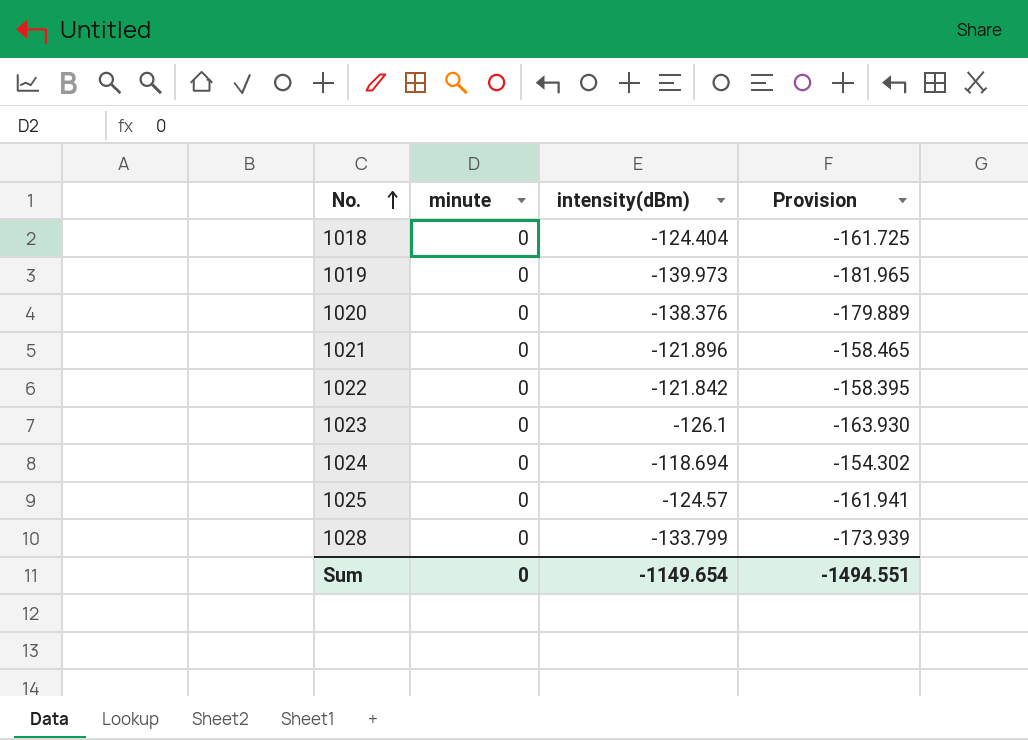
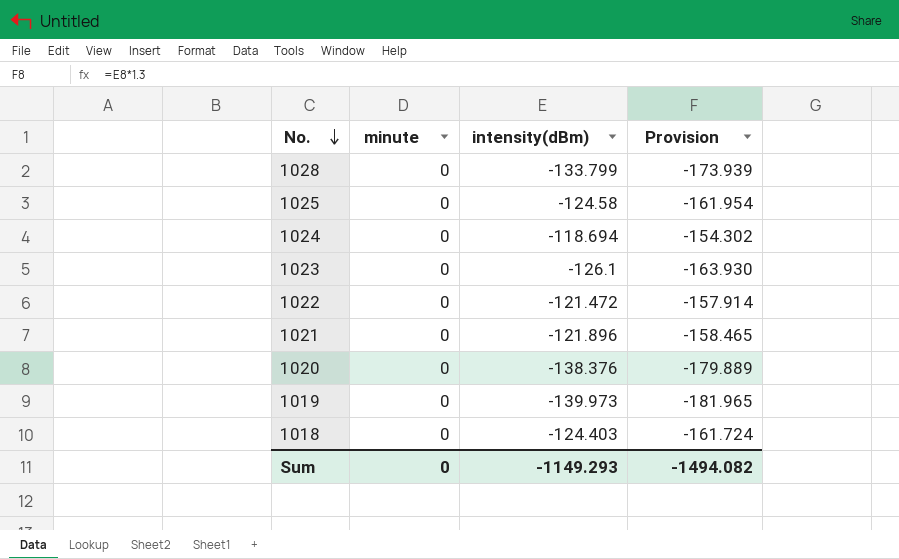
row order: No. ascending -> No. descending
1025 | intensity(dBm): -124.57 -> -124.58
1025 | Provision: -161.941 -> -161.954
1022 | intensity(dBm): -121.842 -> -121.472
1022 | Provision: -158.395 -> -157.914
1018 | intensity(dBm): -124.404 -> -124.403
1018 | Provision: -161.725 -> -161.724
Sum | intensity(dBm): -1149.654 -> -1149.293
Sum | Provision: -1494.551 -> -1494.082

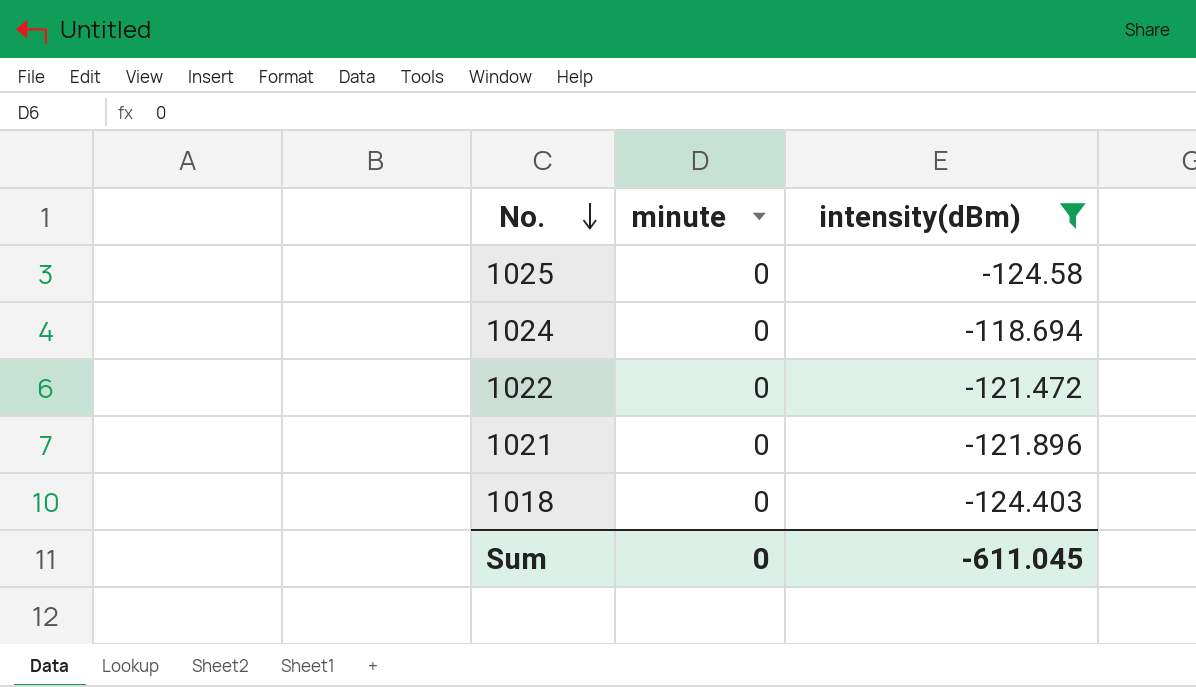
filter: none -> intensity(dBm) >= -124.58
column Provision | formula: [intensity(dBm)] * 1.3 -> none
Sum | intensity(dBm): -1149.293 -> -611.045

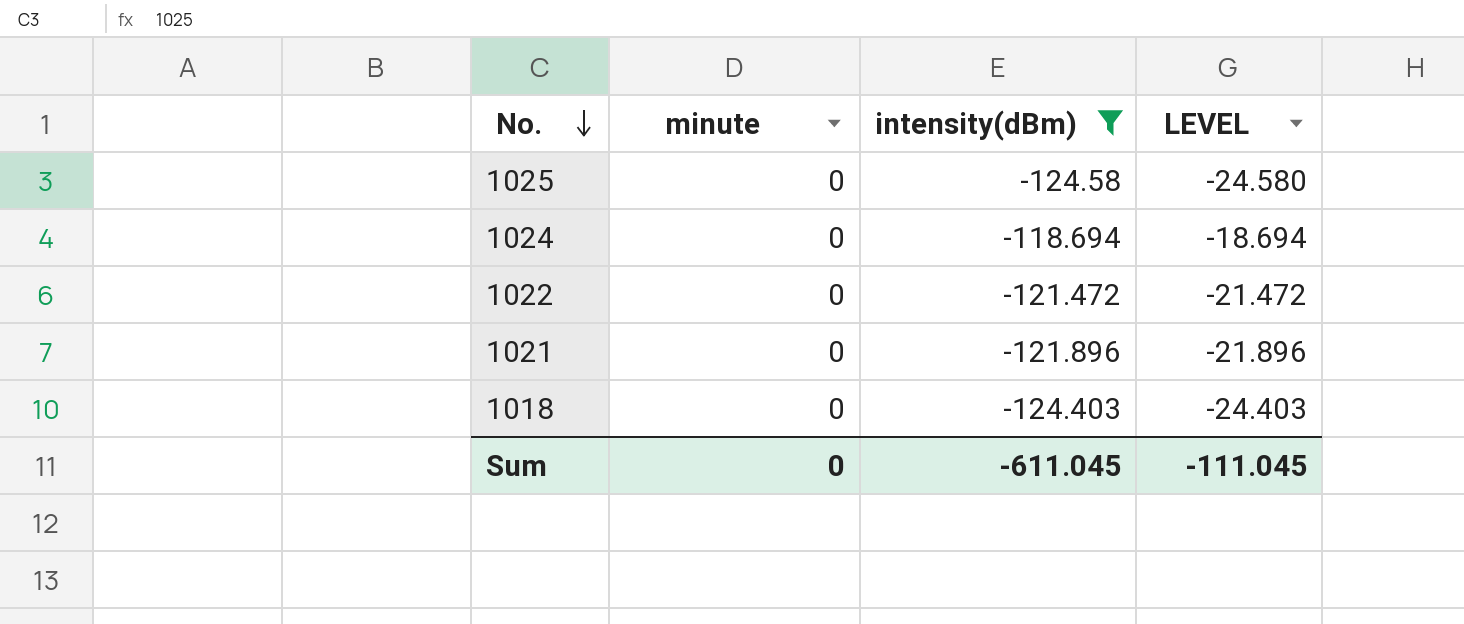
column LEVEL | formula: none -> [intensity(dBm)] + 100

